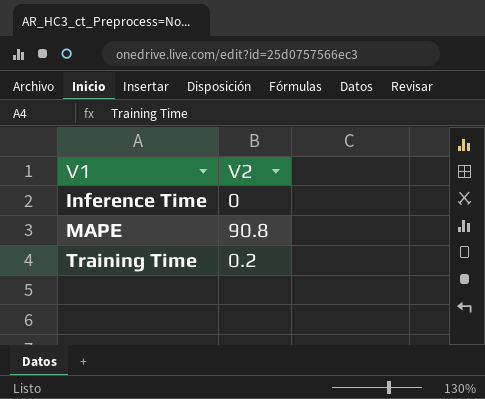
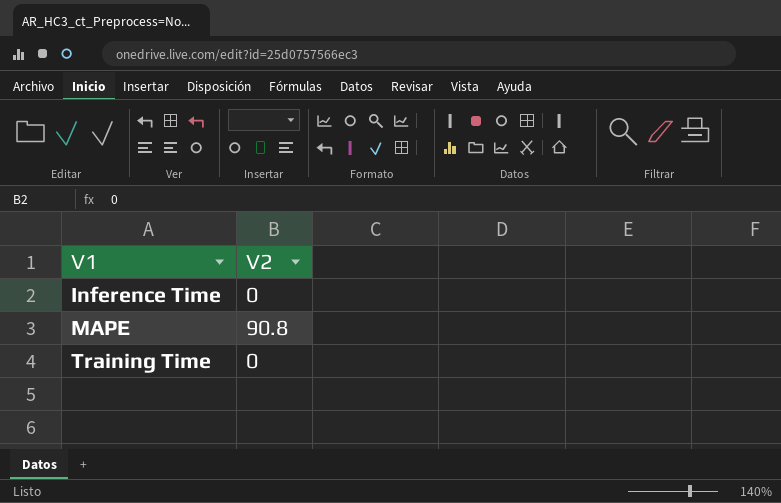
Training Time | V2: 0.2 -> 0

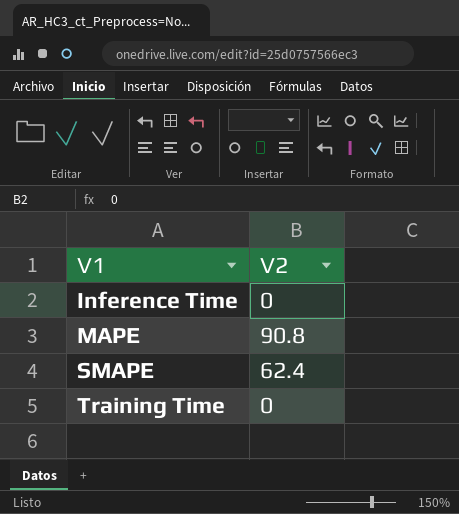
row SMAPE: none -> 62.4

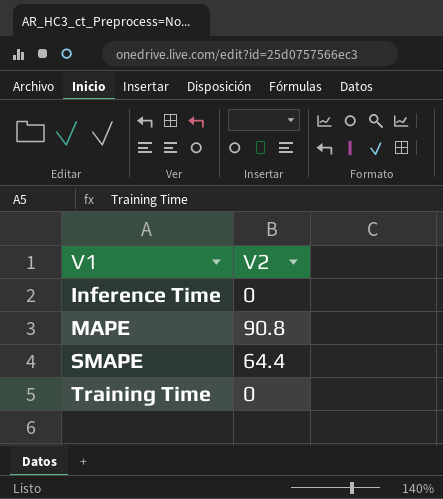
SMAPE | V2: 62.4 -> 64.4

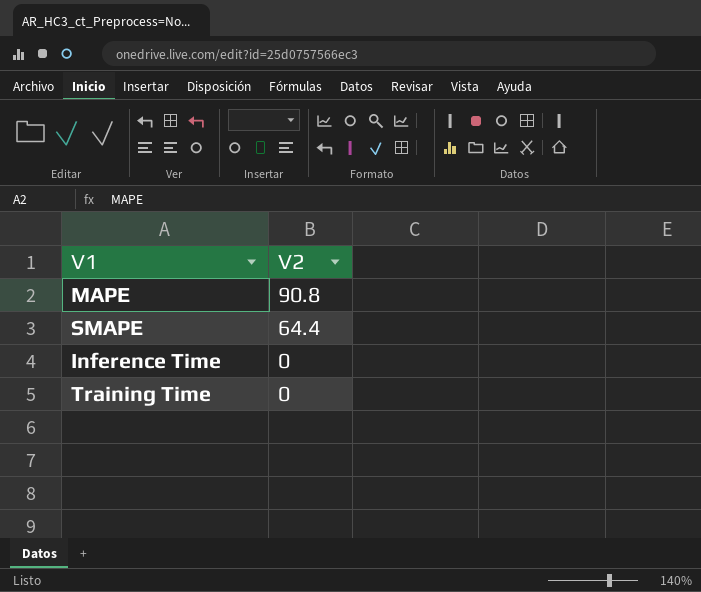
row order: V1 ascending -> V2 descending

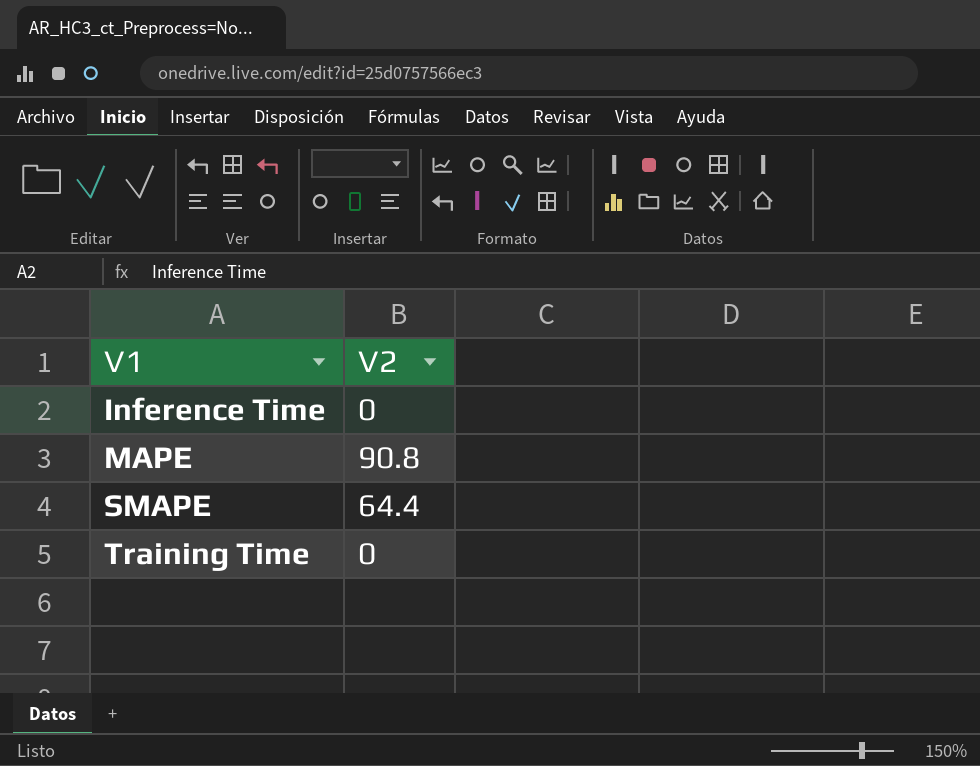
row order: V2 descending -> V1 ascending

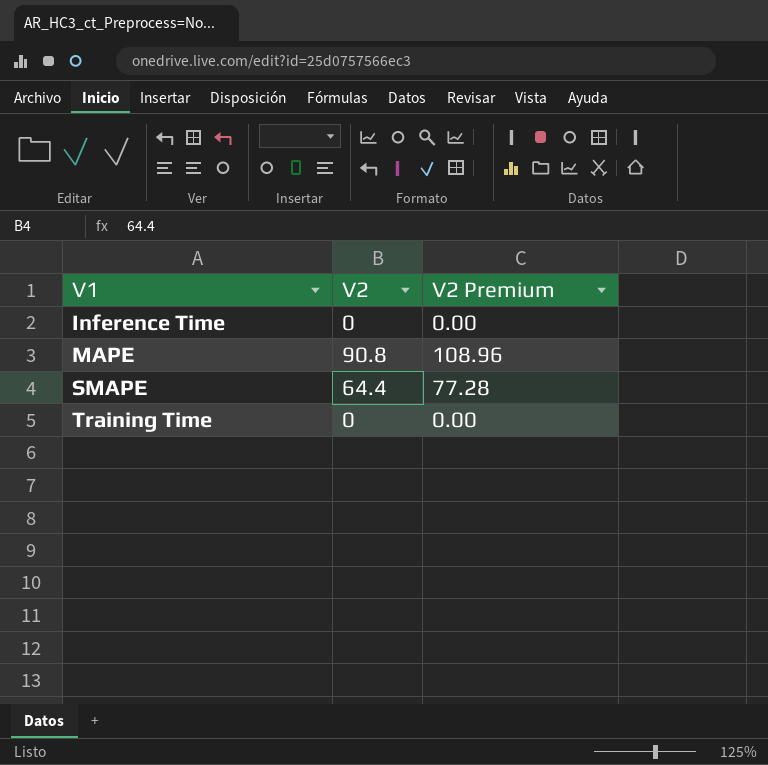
column V2 Premium | formula: none -> [V2] * 1.2

